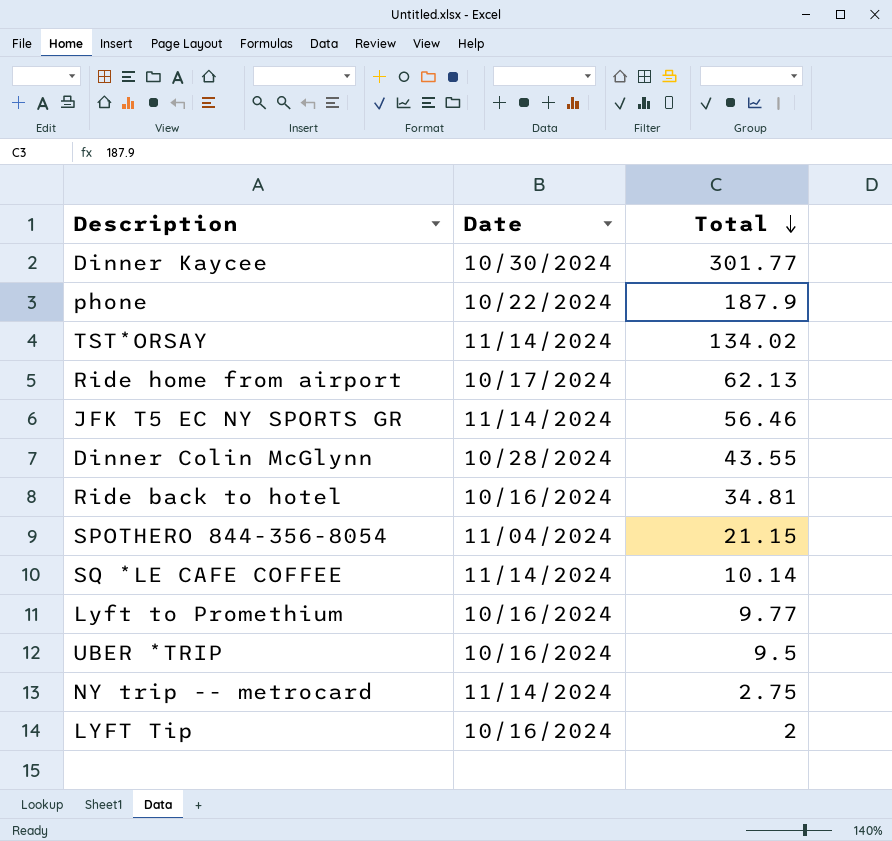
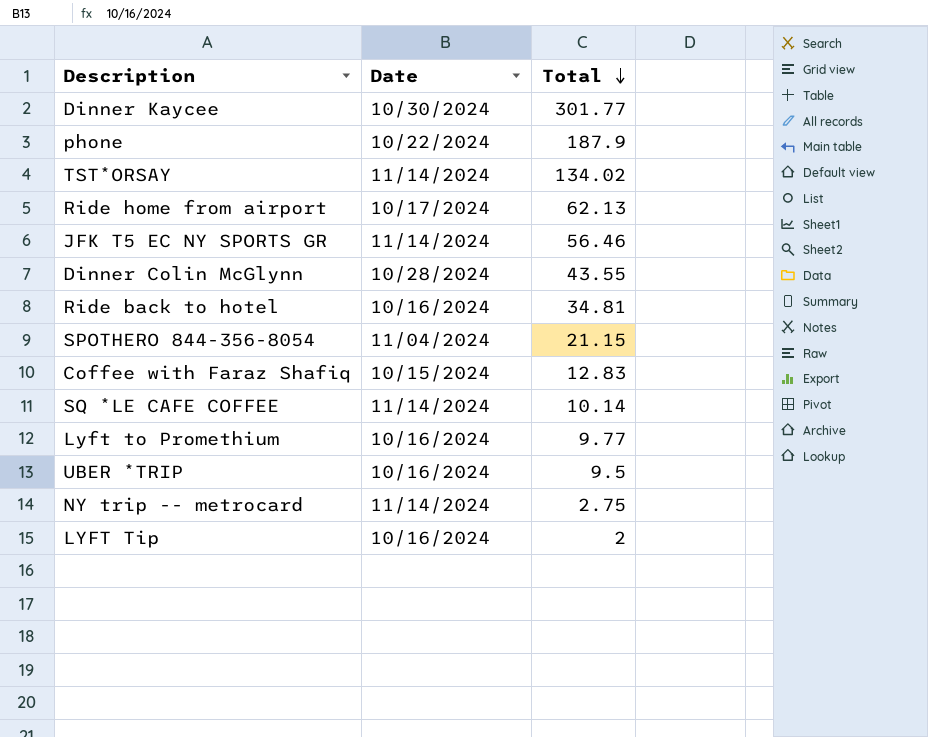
row Coffee with Faraz Shafiq: none -> 10/15/2024 | 12.83

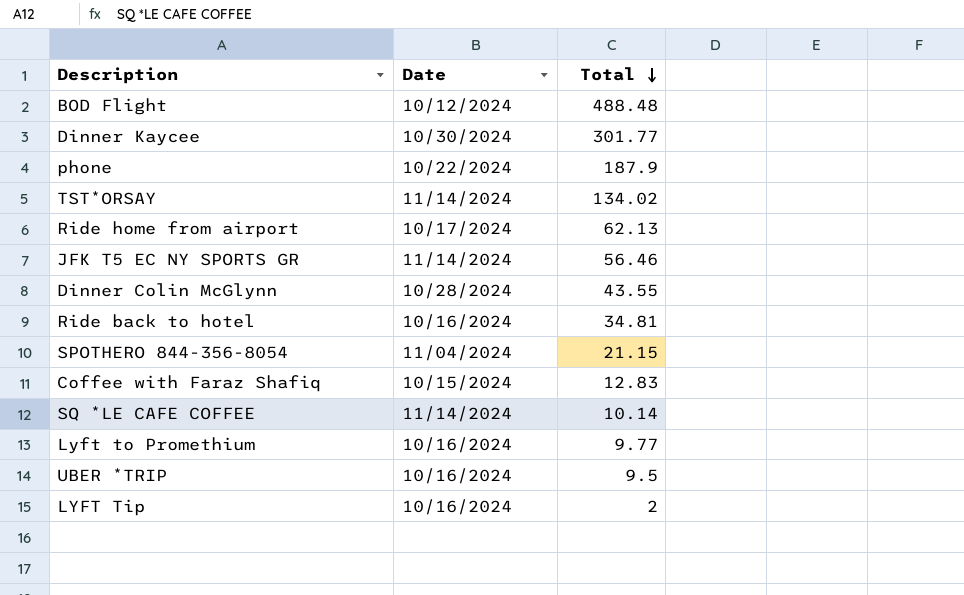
row NY trip -- metrocard: 11/14/2024 | 2.75 -> none
row BOD Flight: none -> 10/12/2024 | 488.48

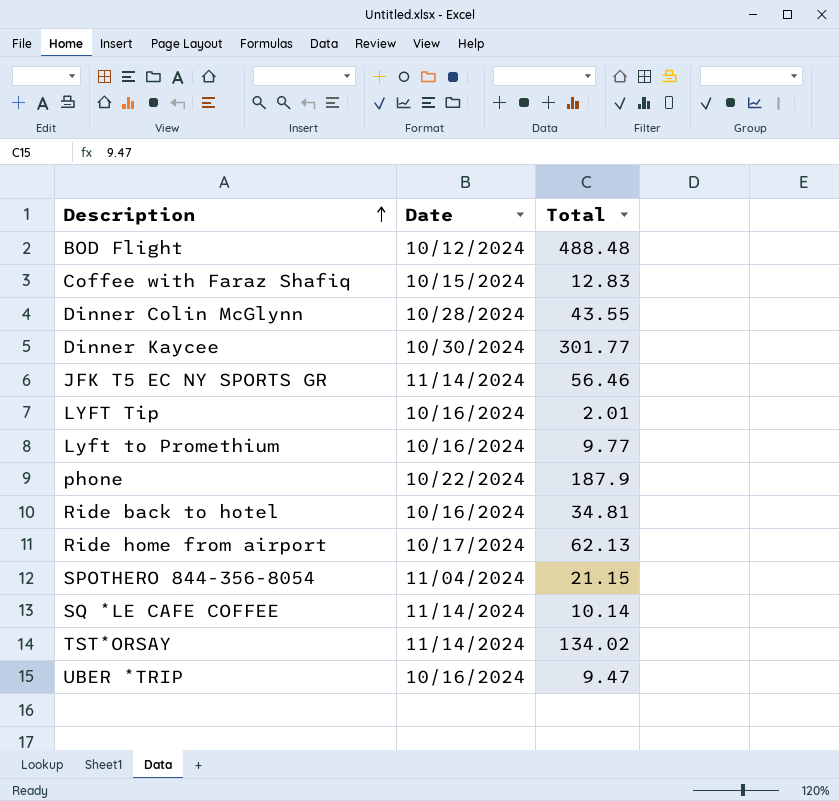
row order: Total descending -> Description ascending
LYFT Tip | Total: 2 -> 2.01
UBER *TRIP | Total: 9.5 -> 9.47

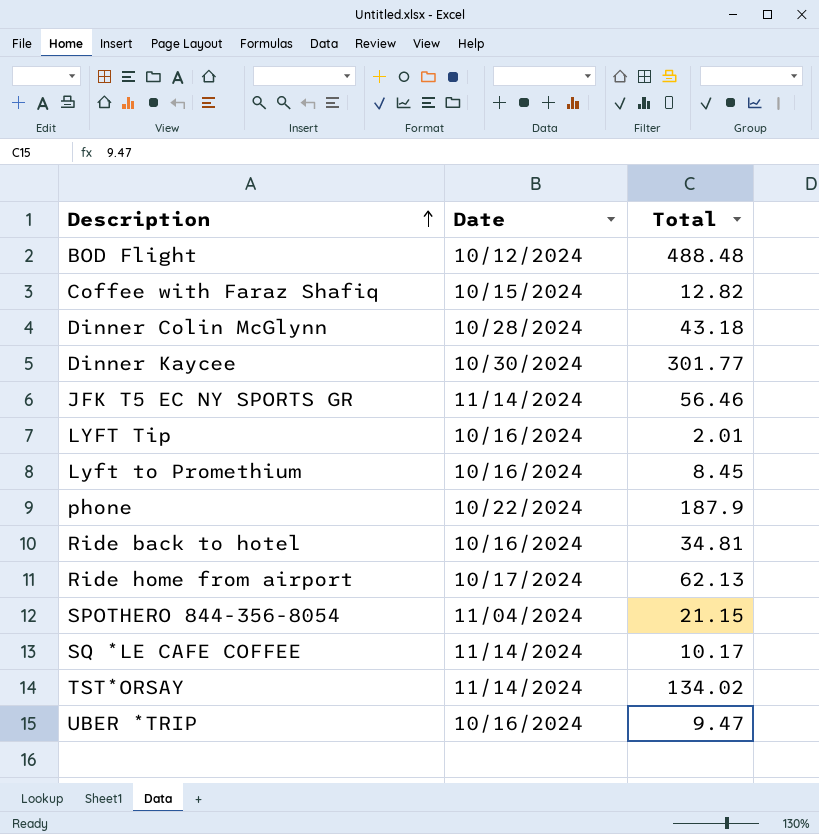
Coffee with Faraz Shafiq | Total: 12.83 -> 12.82
Dinner Colin McGlynn | Total: 43.55 -> 43.18
Lyft to Promethium | Total: 9.77 -> 8.45
SQ *LE CAFE COFFEE | Total: 10.14 -> 10.17

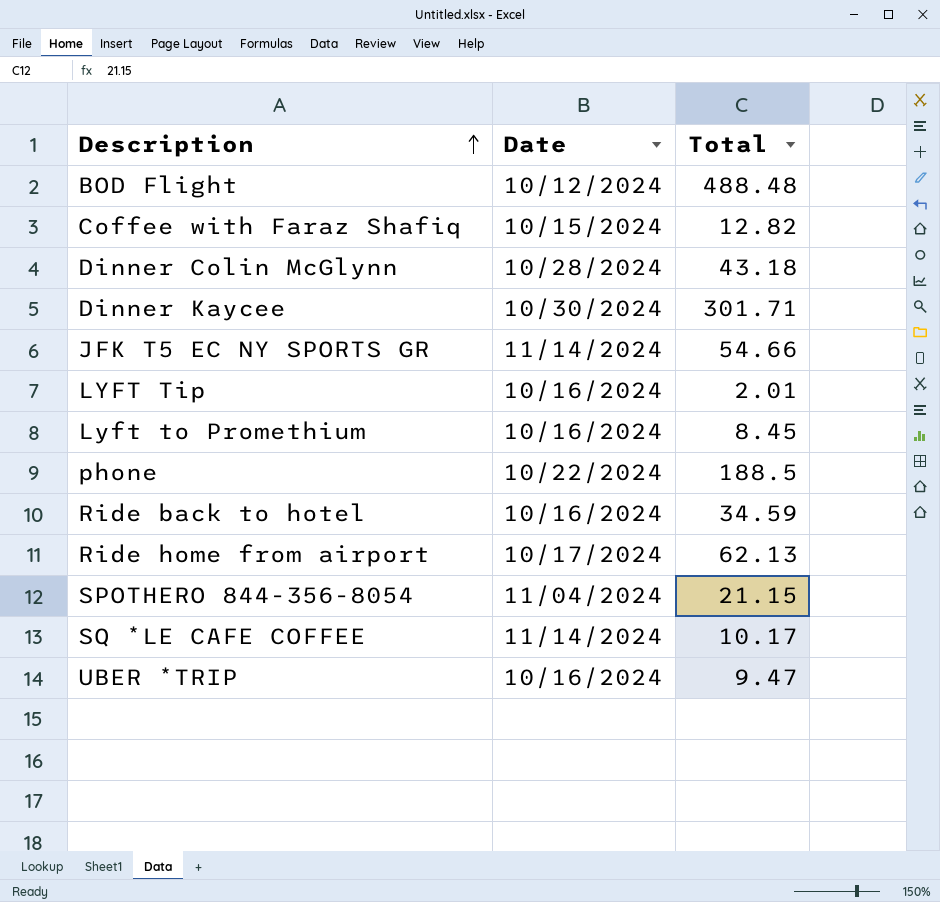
row TST*ORSAY: 11/14/2024 | 134.02 -> none
Dinner Kaycee | Total: 301.77 -> 301.71
JFK T5 EC NY SPORTS GR | Total: 56.46 -> 54.66
phone | Total: 187.9 -> 188.5
Ride back to hotel | Total: 34.81 -> 34.59

